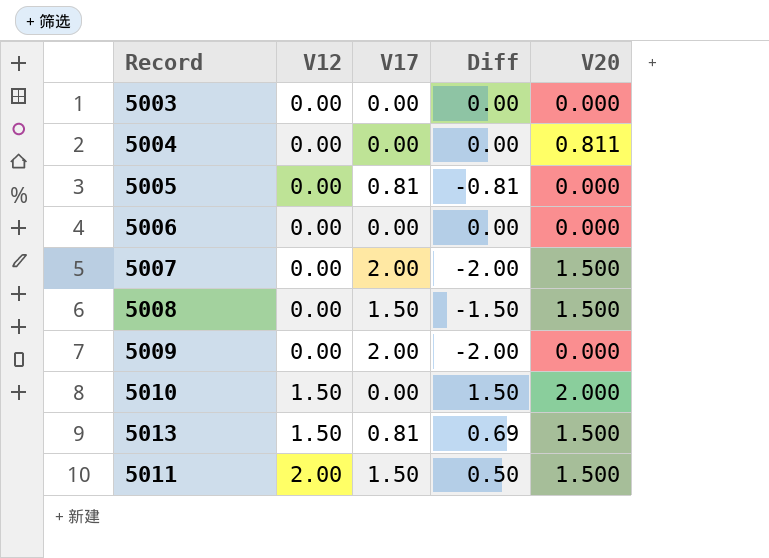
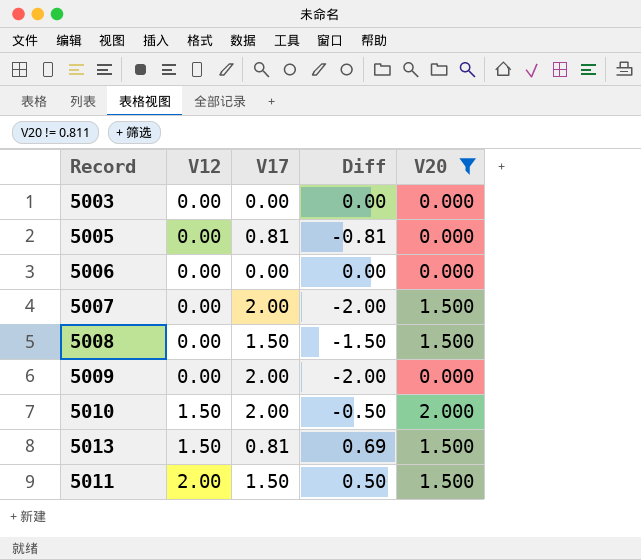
filter: none -> V20 != 0.811
5010 | V17: 0.00 -> 2.00
5010 | Diff: 1.50 -> -0.50

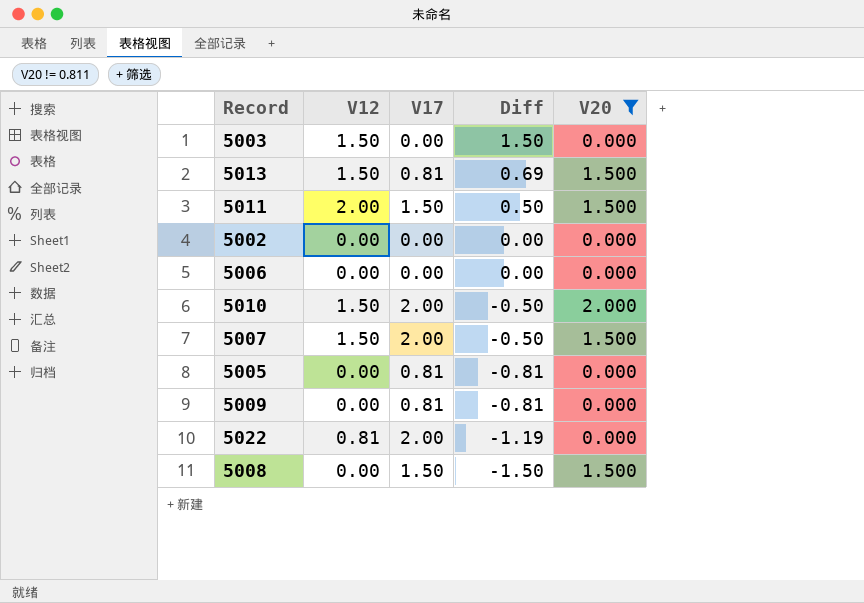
row order: V12 ascending -> Diff descending
5003 | V12: 0.00 -> 1.50
5003 | Diff: 0.00 -> 1.50
row 5002: none -> 0.00 | 0.00 | 0.00 | 0.000
5007 | V12: 0.00 -> 1.50
5007 | Diff: -2.00 -> -0.50
5009 | V17: 2.00 -> 0.81
5009 | Diff: -2.00 -> -0.81
row 5022: none -> 0.81 | 2.00 | -1.19 | 0.000

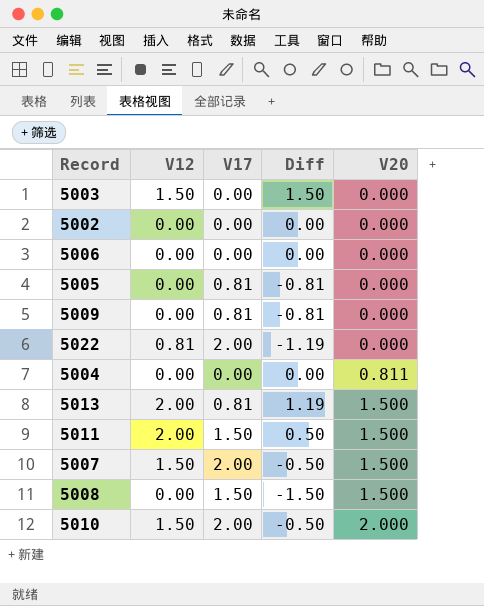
filter: V20 != 0.811 -> none
row order: Diff descending -> V20 ascending
5013 | V12: 1.50 -> 2.00
5013 | Diff: 0.69 -> 1.19

